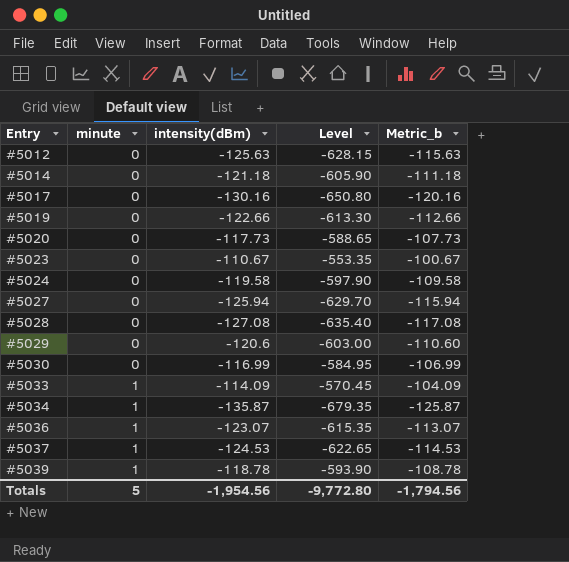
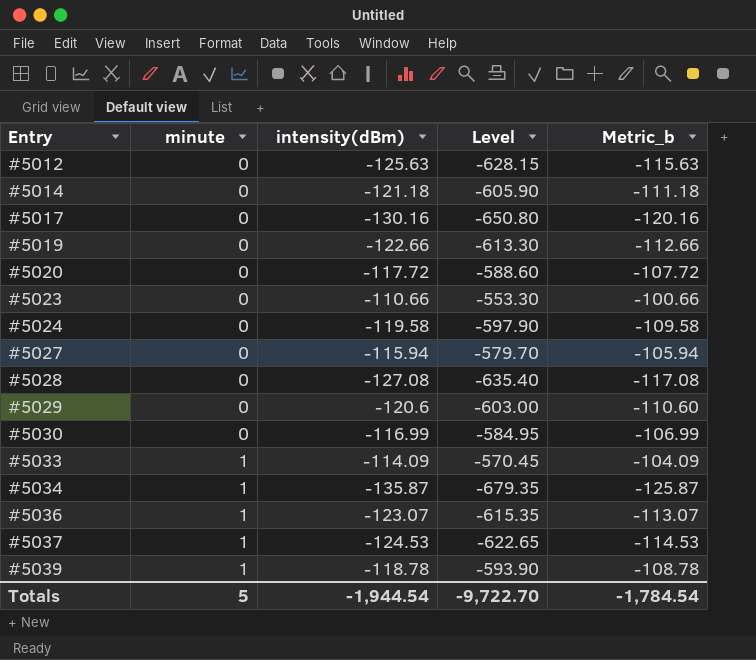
#5020 | intensity(dBm): -117.73 -> -117.72
#5020 | Level: -588.65 -> -588.60
#5020 | Metric_b: -107.73 -> -107.72
#5023 | intensity(dBm): -110.67 -> -110.66
#5023 | Level: -553.35 -> -553.30
#5023 | Metric_b: -100.67 -> -100.66
#5027 | intensity(dBm): -125.94 -> -115.94
#5027 | Level: -629.70 -> -579.70
#5027 | Metric_b: -115.94 -> -105.94
Totals | intensity(dBm): -1,954.56 -> -1,944.54
Totals | Level: -9,772.80 -> -9,722.70
Totals | Metric_b: -1,794.56 -> -1,784.54

